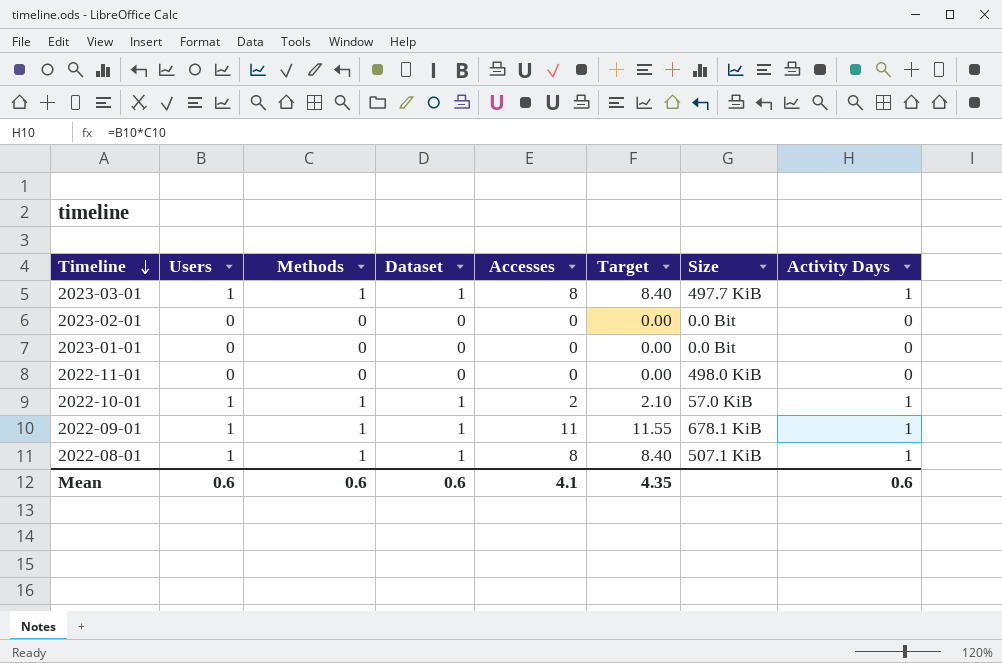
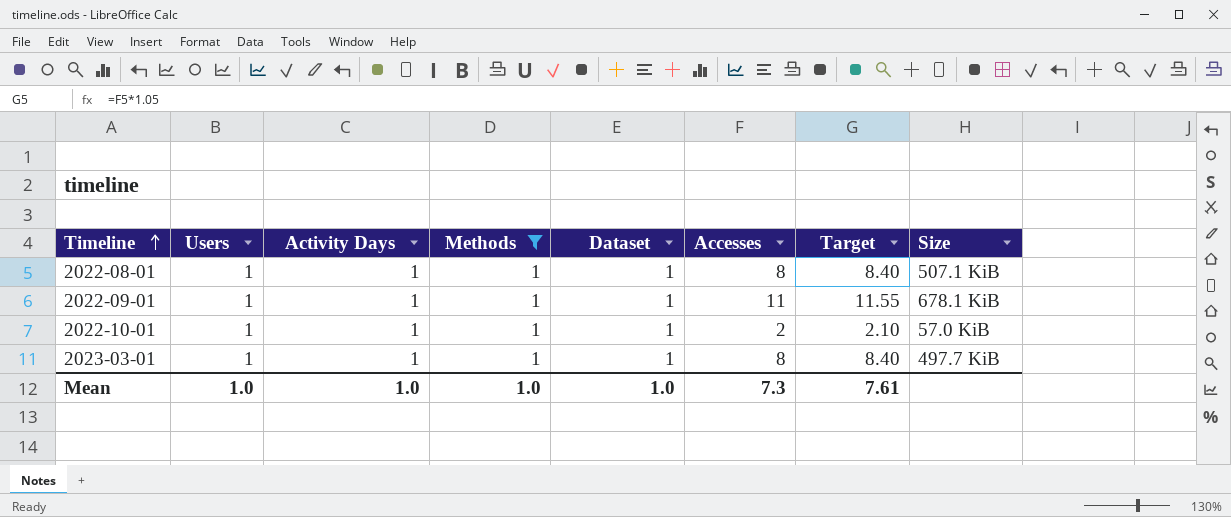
filter: none -> Methods = 1
row order: Timeline descending -> Timeline ascending
column Activity Days | position: 8 -> 3
Mean | Users: 0.6 -> 1.0
Mean | Activity Days: 0.6 -> 1.0
Mean | Methods: 0.6 -> 1.0
Mean | Dataset: 0.6 -> 1.0
Mean | Accesses: 4.1 -> 7.3
Mean | Target: 4.35 -> 7.61

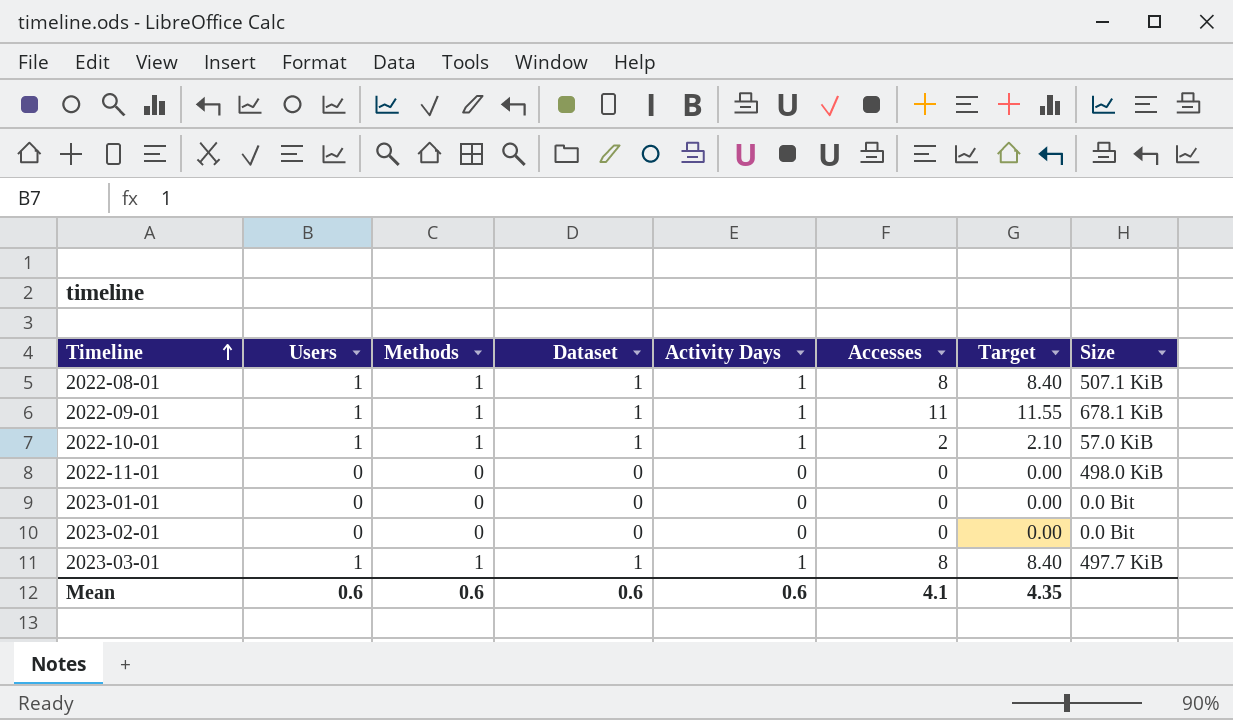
filter: Methods = 1 -> none
column Activity Days | position: 3 -> 5
Mean | Users: 1.0 -> 0.6
Mean | Methods: 1.0 -> 0.6
Mean | Dataset: 1.0 -> 0.6
Mean | Activity Days: 1.0 -> 0.6
Mean | Accesses: 7.3 -> 4.1
Mean | Target: 7.61 -> 4.35

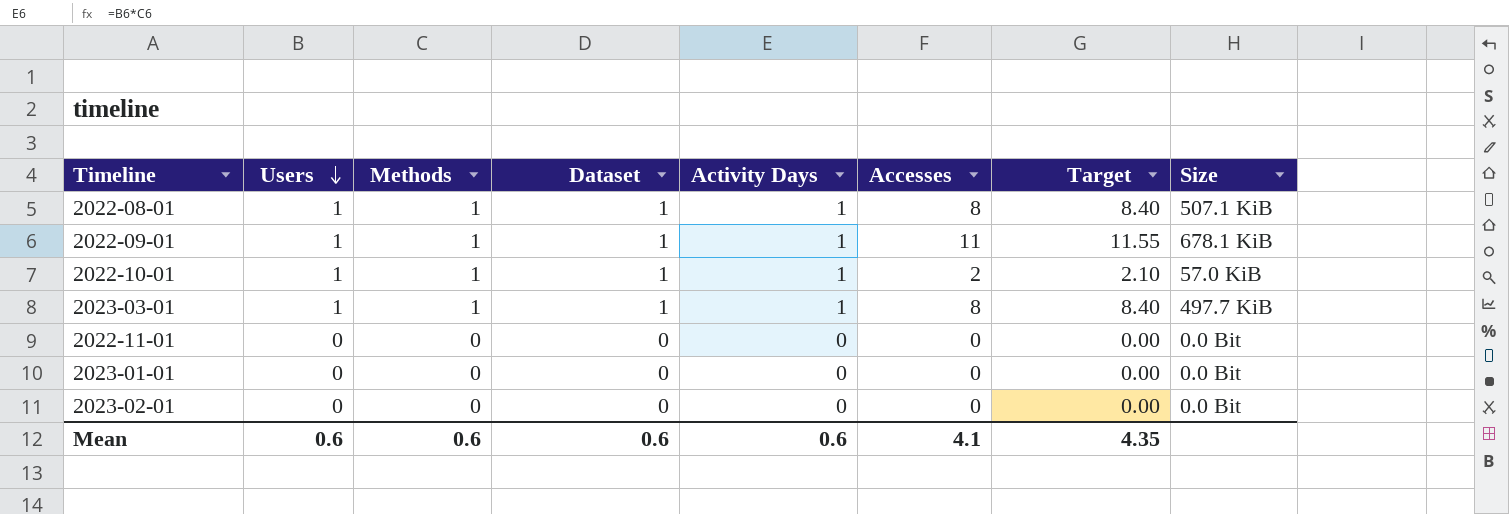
row order: Timeline ascending -> Users descending
2022-11-01 | Size: 498.0 KiB -> 0.0 Bit

